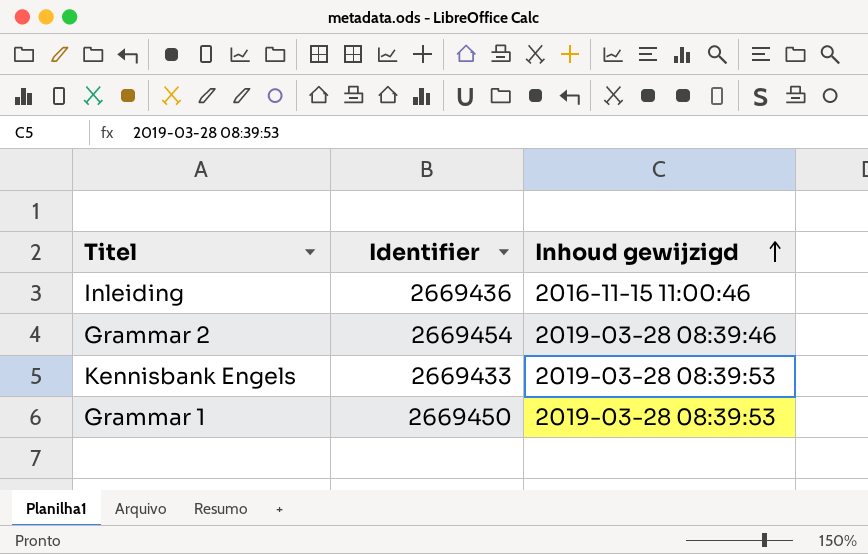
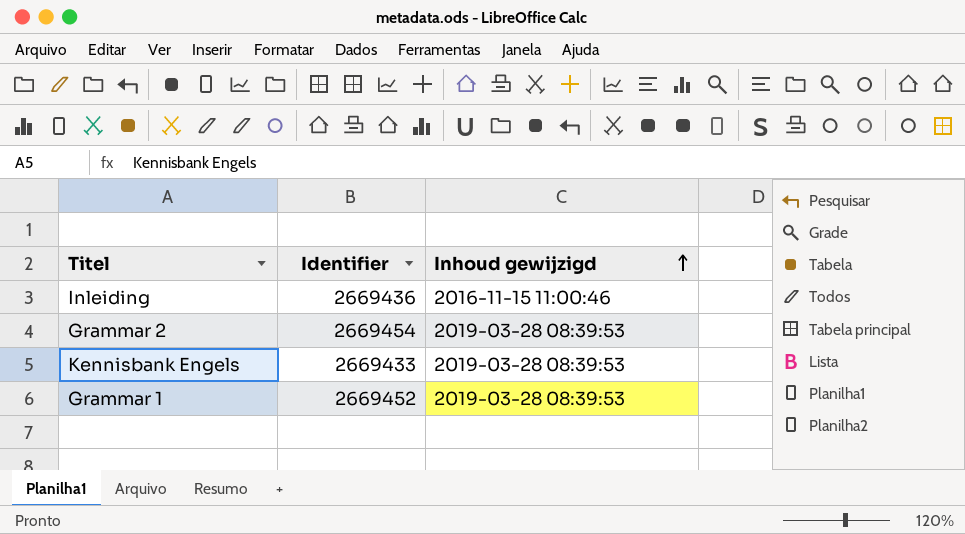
Grammar 2 | Inhoud gewijzigd: 2019-03-28 08:39:46 -> 2019-03-28 08:39:53
Grammar 1 | Identifier: 2669450 -> 2669452

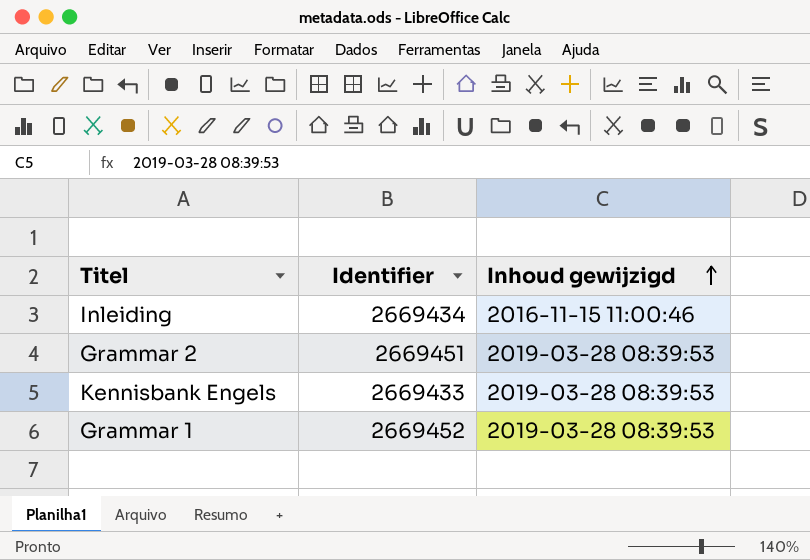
Inleiding | Identifier: 2669436 -> 2669434
Grammar 2 | Identifier: 2669454 -> 2669451

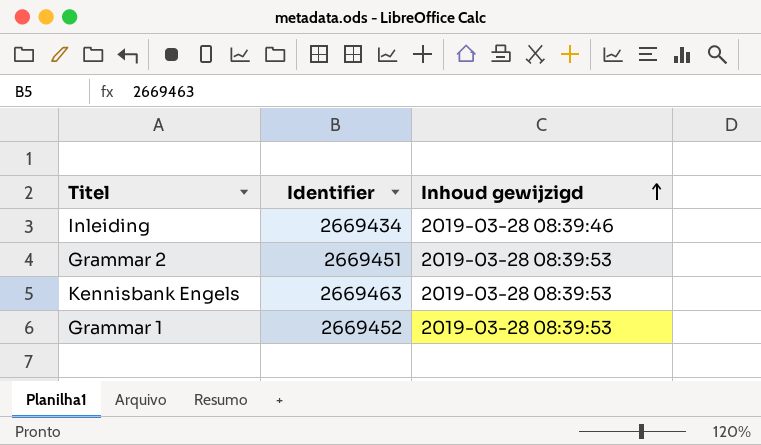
Inleiding | Inhoud gewijzigd: 2016-11-15 11:00:46 -> 2019-03-28 08:39:46
Kennisbank Engels | Identifier: 2669433 -> 2669463

